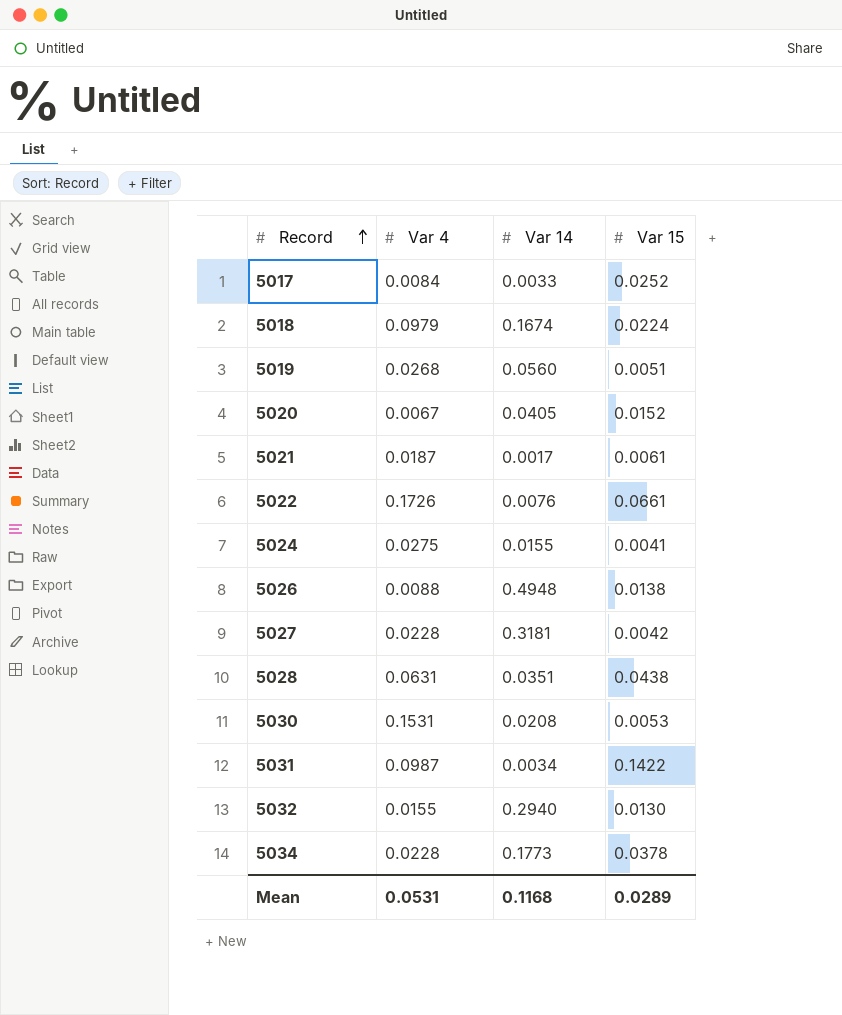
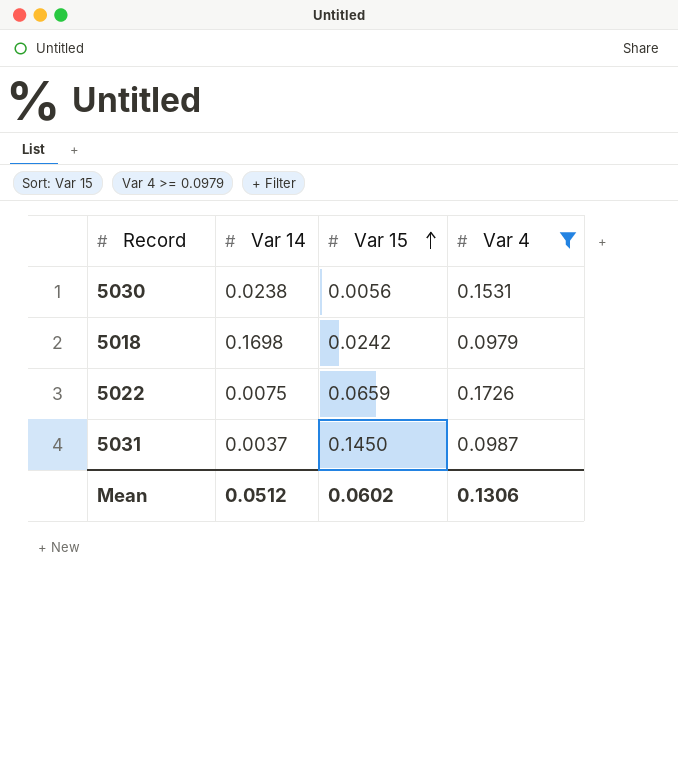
filter: none -> Var 4 >= 0.0979
row order: Record ascending -> Var 15 ascending
column Var 4 | position: 2 -> 4
5030 | Var 14: 0.0208 -> 0.0238
5030 | Var 15: 0.0053 -> 0.0056
5018 | Var 14: 0.1674 -> 0.1698
5018 | Var 15: 0.0224 -> 0.0242
5022 | Var 14: 0.0076 -> 0.0075
5022 | Var 15: 0.0661 -> 0.0659
5031 | Var 14: 0.0034 -> 0.0037
5031 | Var 15: 0.1422 -> 0.1450
Mean | Var 14: 0.1168 -> 0.0512
Mean | Var 15: 0.0289 -> 0.0602
Mean | Var 4: 0.0531 -> 0.1306

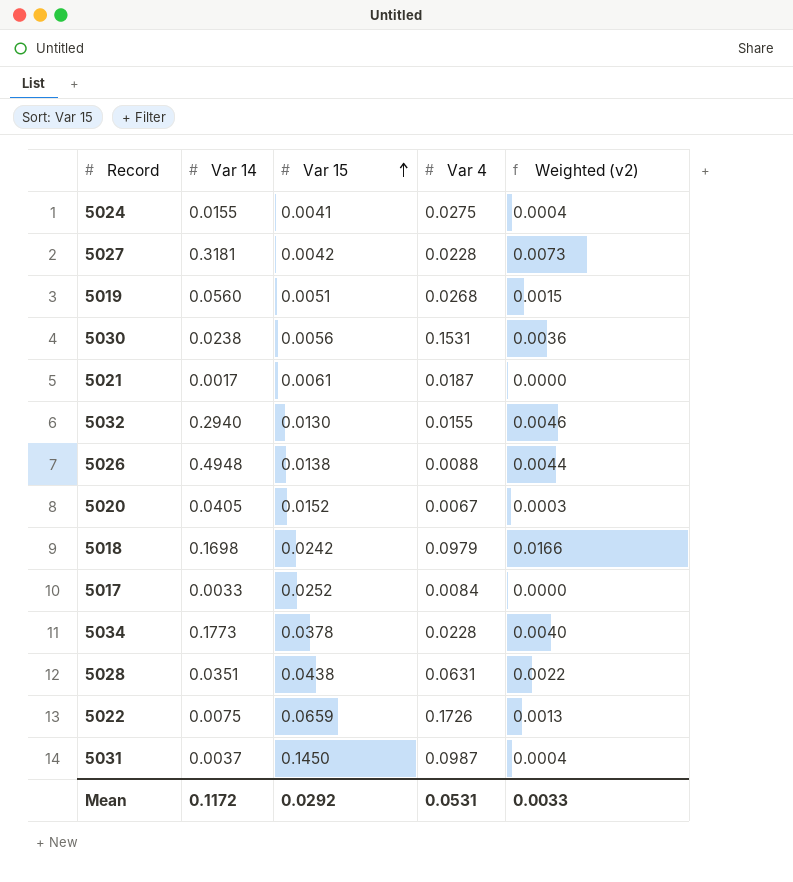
filter: Var 4 >= 0.0979 -> none
column Weighted (v2) | formula: none -> [Var 14] * [Var 4]
Mean | Var 14: 0.0512 -> 0.1172
Mean | Var 15: 0.0602 -> 0.0292
Mean | Var 4: 0.1306 -> 0.0531

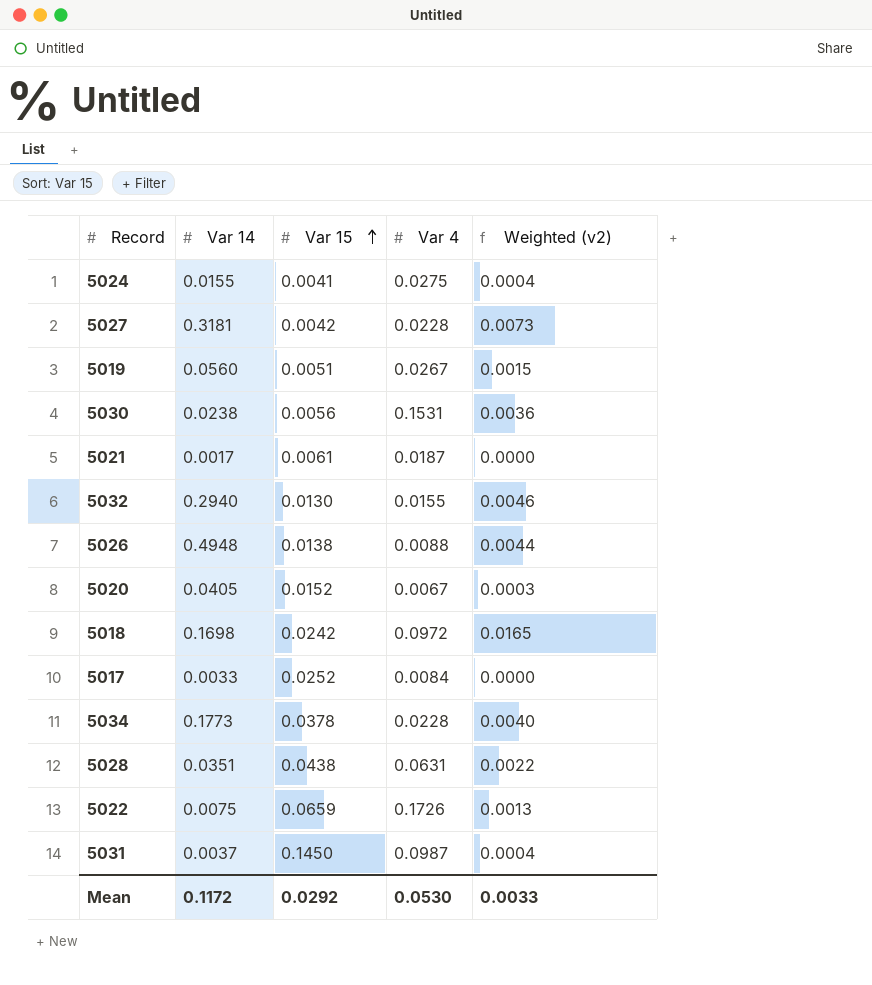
5019 | Var 4: 0.0268 -> 0.0267
5018 | Var 4: 0.0979 -> 0.0972
5018 | Weighted (v2): 0.0166 -> 0.0165
Mean | Var 4: 0.0531 -> 0.0530

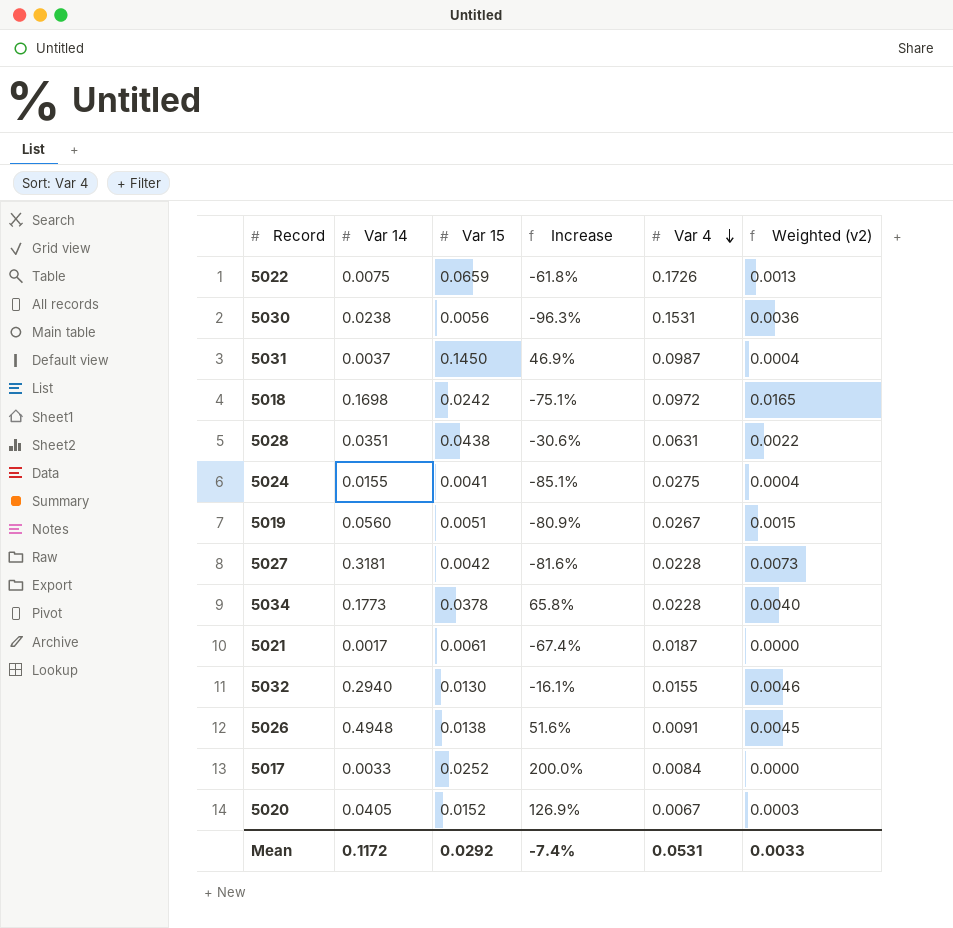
row order: Var 15 ascending -> Var 4 descending
column Increase | formula: none -> ([Var 15] - [Var 4]) / [Var 4]
5026 | Var 4: 0.0088 -> 0.0091
5026 | Weighted (v2): 0.0044 -> 0.0045
Mean | Var 4: 0.0530 -> 0.0531

